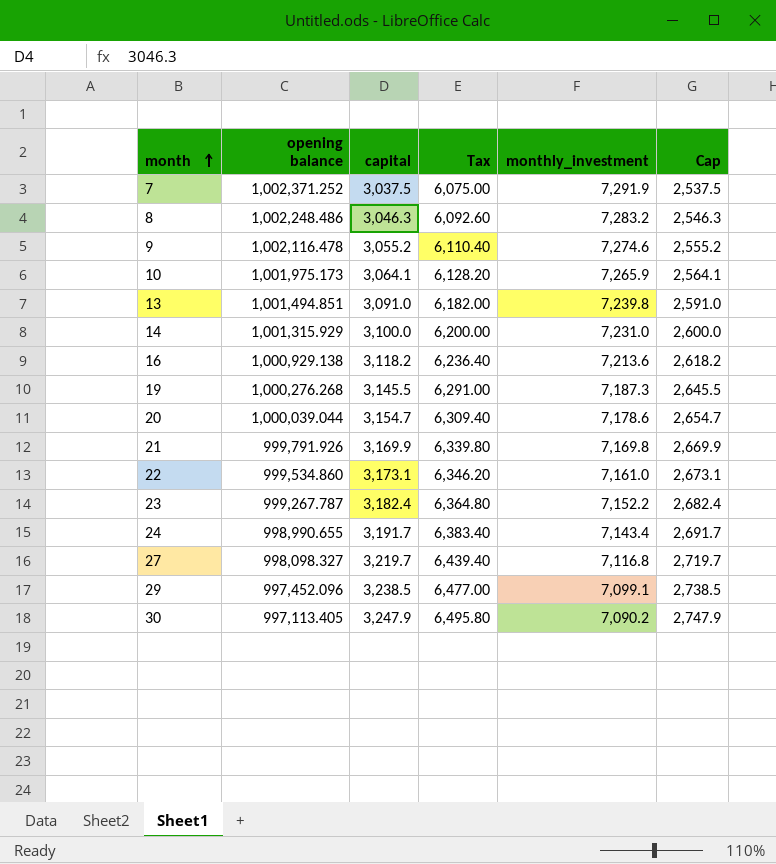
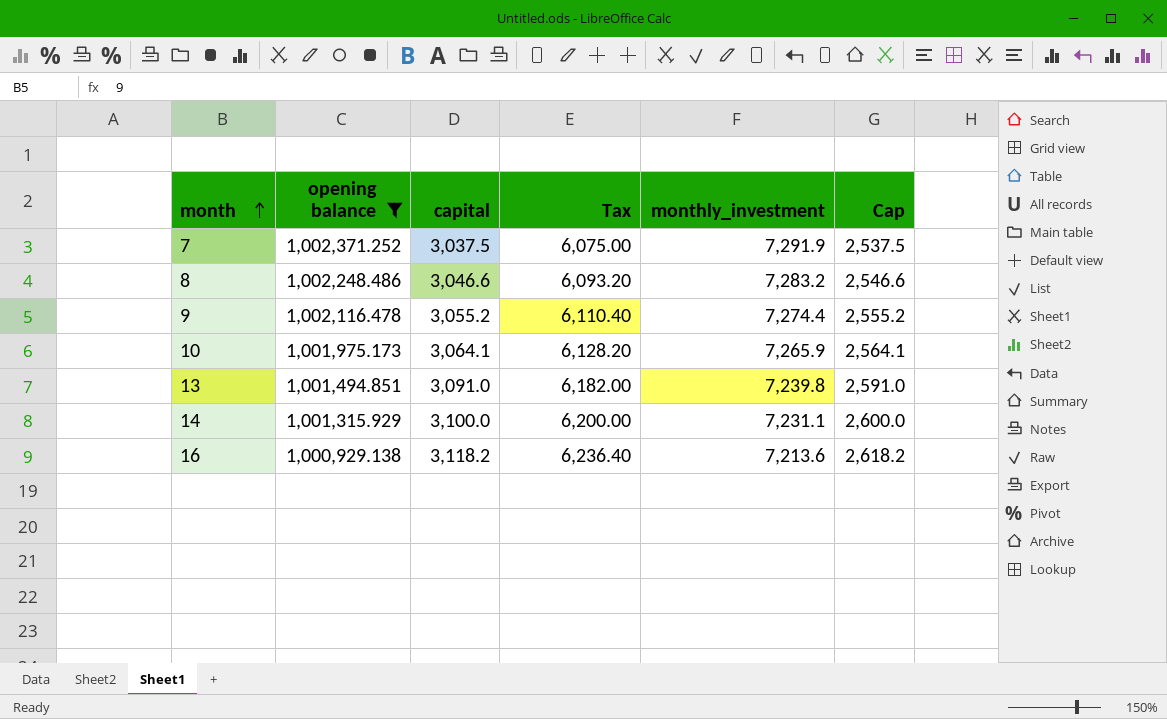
filter: none -> opening balance >= 1,000,929.138
8 | capital: 3,046.3 -> 3,046.6
8 | Tax: 6,092.60 -> 6,093.20
8 | Cap: 2,546.3 -> 2,546.6
9 | monthly_investment: 7,274.6 -> 7,274.4
14 | monthly_investment: 7,231.0 -> 7,231.1

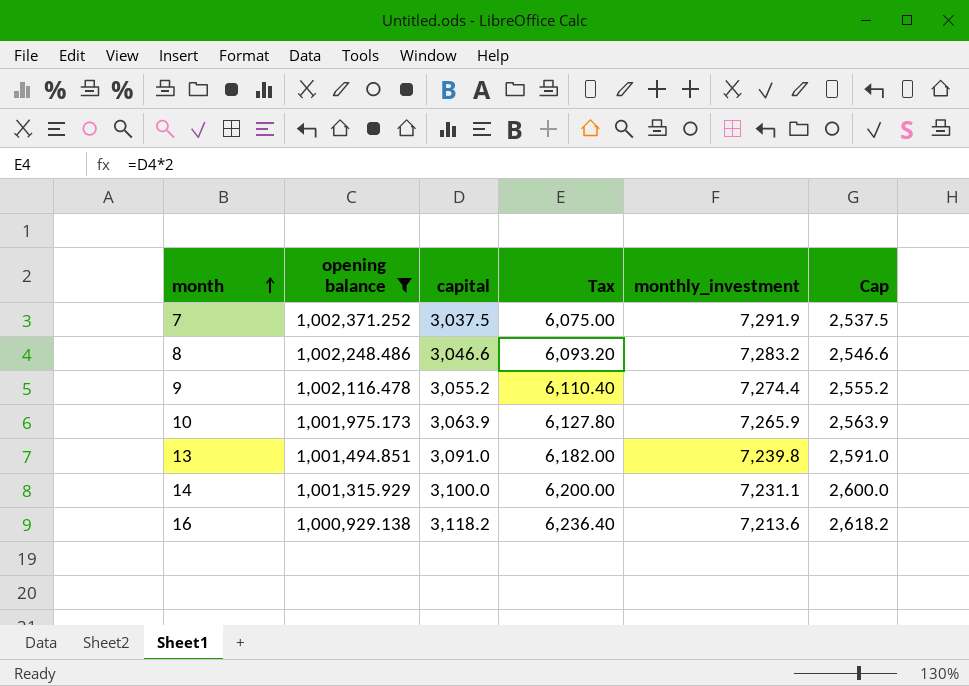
10 | capital: 3,064.1 -> 3,063.9
10 | Tax: 6,128.20 -> 6,127.80
10 | Cap: 2,564.1 -> 2,563.9

